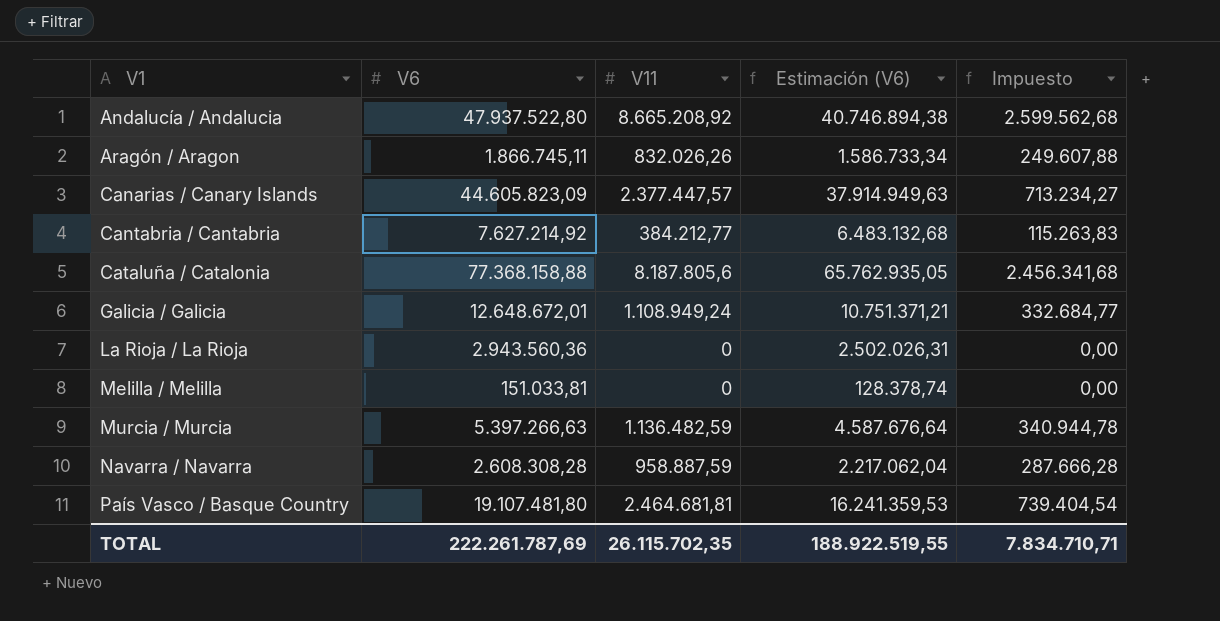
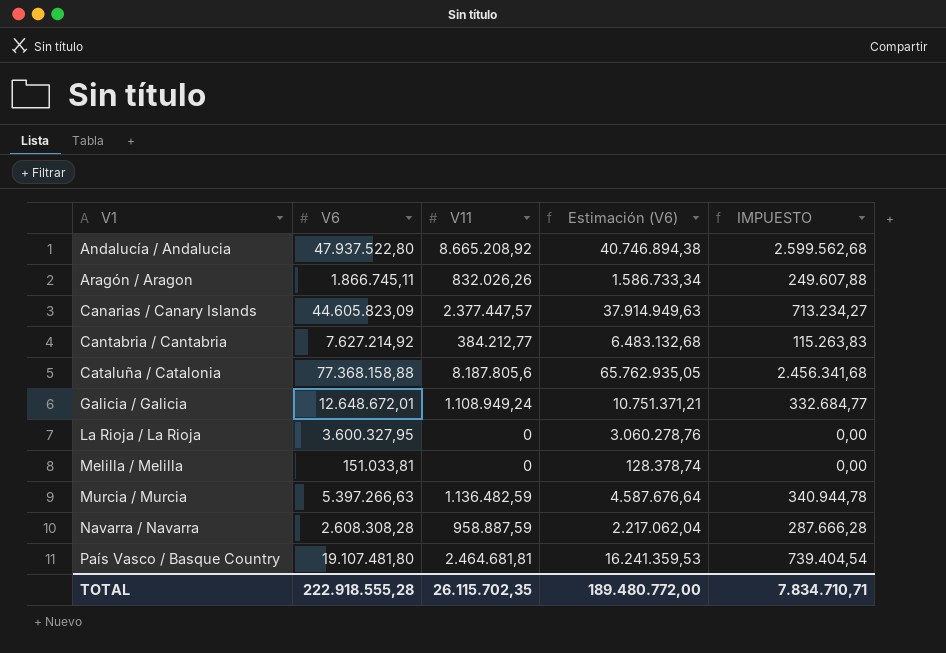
column name: Impuesto -> IMPUESTO
La Rioja / La Rioja | V6: 2.943.560,36 -> 3.600.327,95
La Rioja / La Rioja | Estimación (V6): 2.502.026,31 -> 3.060.278,76
TOTAL | V6: 222.261.787,69 -> 222.918.555,28
TOTAL | Estimación (V6): 188.922.519,55 -> 189.480.772,00

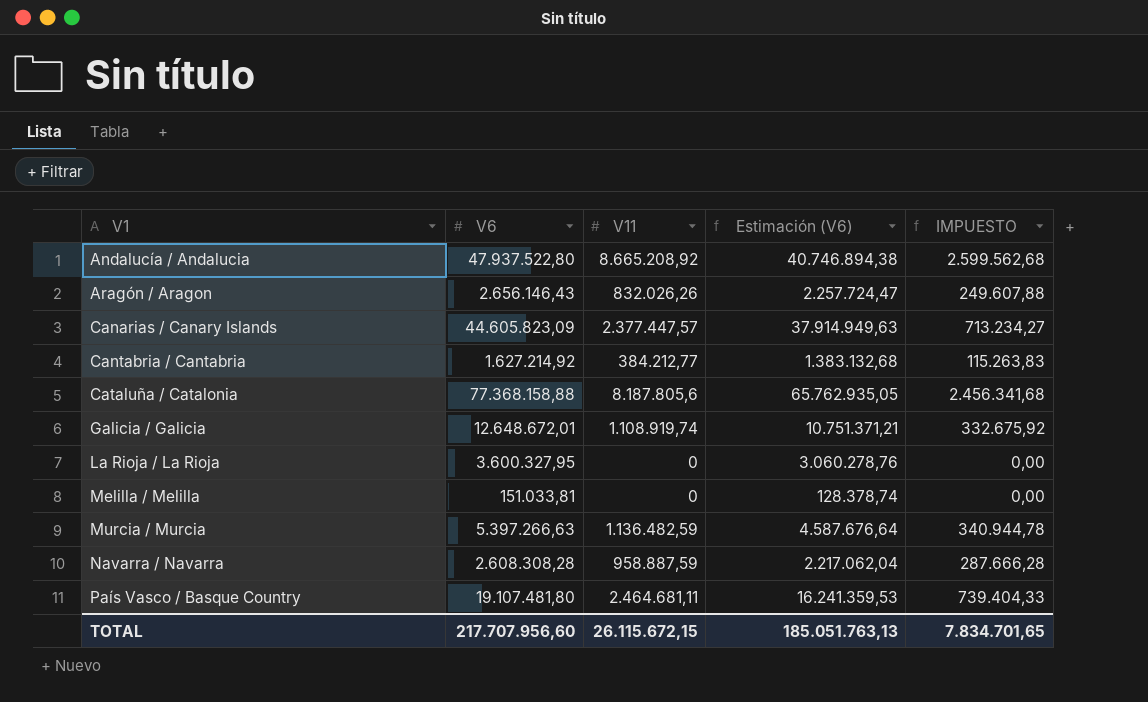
Aragón / Aragon | V6: 1.866.745,11 -> 2.656.146,43
Aragón / Aragon | Estimación (V6): 1.586.733,34 -> 2.257.724,47
Cantabria / Cantabria | V6: 7.627.214,92 -> 1.627.214,92
Cantabria / Cantabria | Estimación (V6): 6.483.132,68 -> 1.383.132,68
Galicia / Galicia | V11: 1.108.949,24 -> 1.108.919,74
Galicia / Galicia | IMPUESTO: 332.684,77 -> 332.675,92
País Vasco / Basque Country | V11: 2.464.681,81 -> 2.464.681,11
País Vasco / Basque Country | IMPUESTO: 739.404,54 -> 739.404,33
TOTAL | V6: 222.918.555,28 -> 217.707.956,60
TOTAL | V11: 26.115.702,35 -> 26.115.672,15
TOTAL | Estimación (V6): 189.480.772,00 -> 185.051.763,13
TOTAL | IMPUESTO: 7.834.710,71 -> 7.834.701,65

